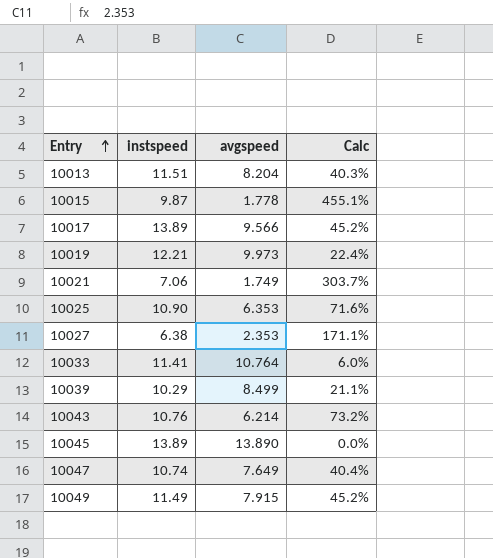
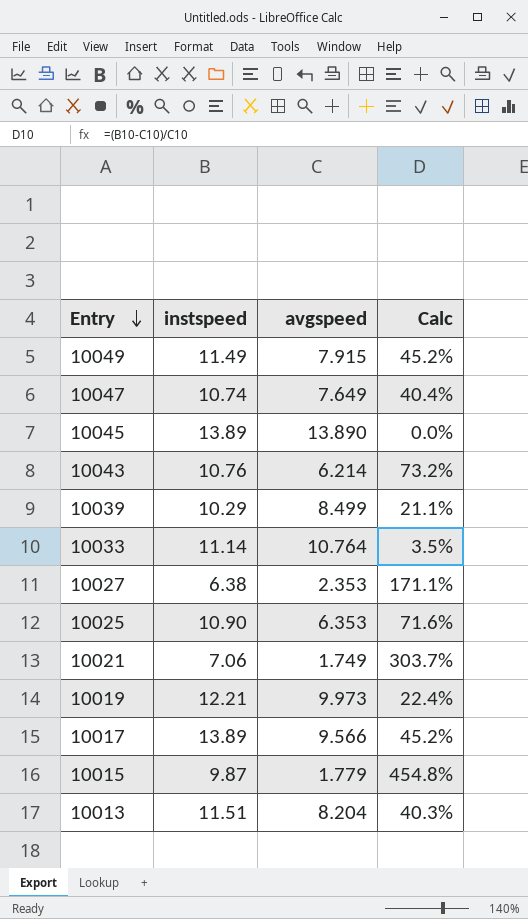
row order: Entry ascending -> Entry descending
10033 | instspeed: 11.41 -> 11.14
10033 | Calc: 6.0% -> 3.5%
10015 | avgspeed: 1.778 -> 1.779
10015 | Calc: 455.1% -> 454.8%

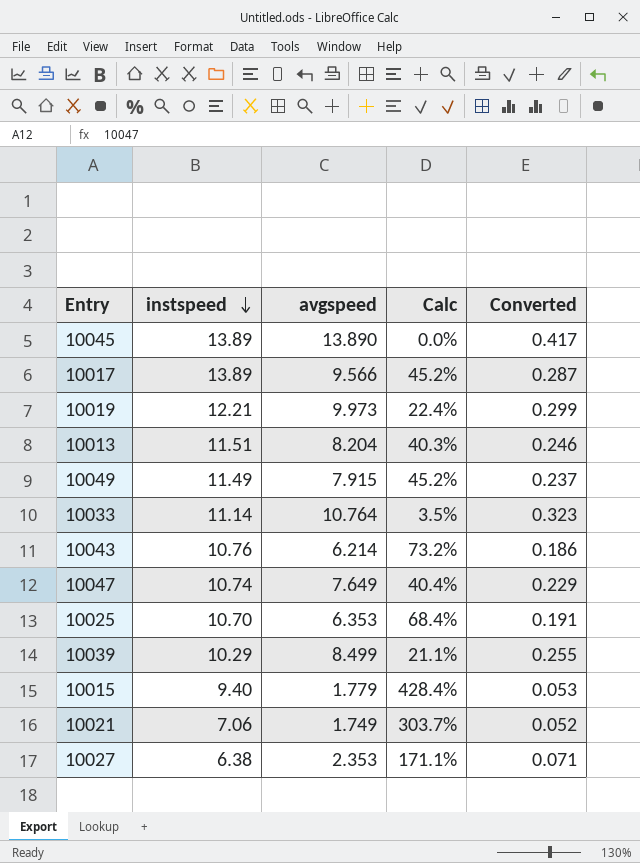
row order: Entry descending -> instspeed descending
column Converted | formula: none -> [avgspeed] * 0.03
10025 | instspeed: 10.90 -> 10.70
10025 | Calc: 71.6% -> 68.4%
10015 | instspeed: 9.87 -> 9.40
10015 | Calc: 454.8% -> 428.4%

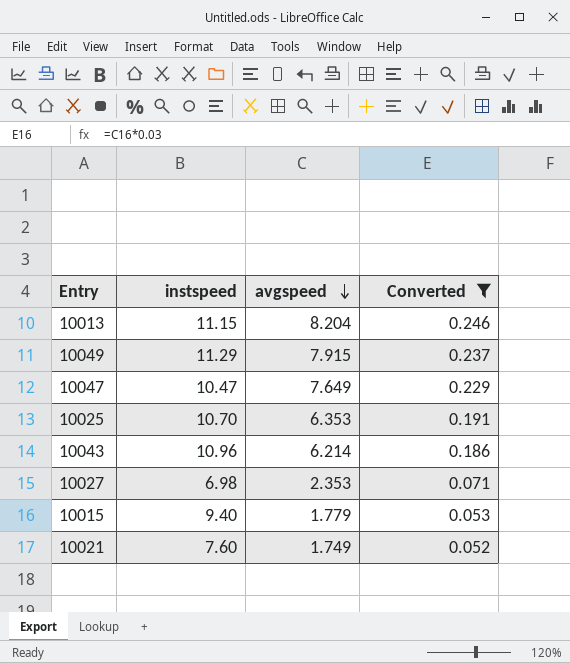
filter: none -> Converted <= 0.246
row order: instspeed descending -> avgspeed descending
column Calc | formula: ([instspeed] - [avgspeed]) / [avgspeed] -> none
10013 | instspeed: 11.51 -> 11.15
10049 | instspeed: 11.49 -> 11.29
10047 | instspeed: 10.74 -> 10.47
10043 | instspeed: 10.76 -> 10.96
10027 | instspeed: 6.38 -> 6.98
10021 | instspeed: 7.06 -> 7.60

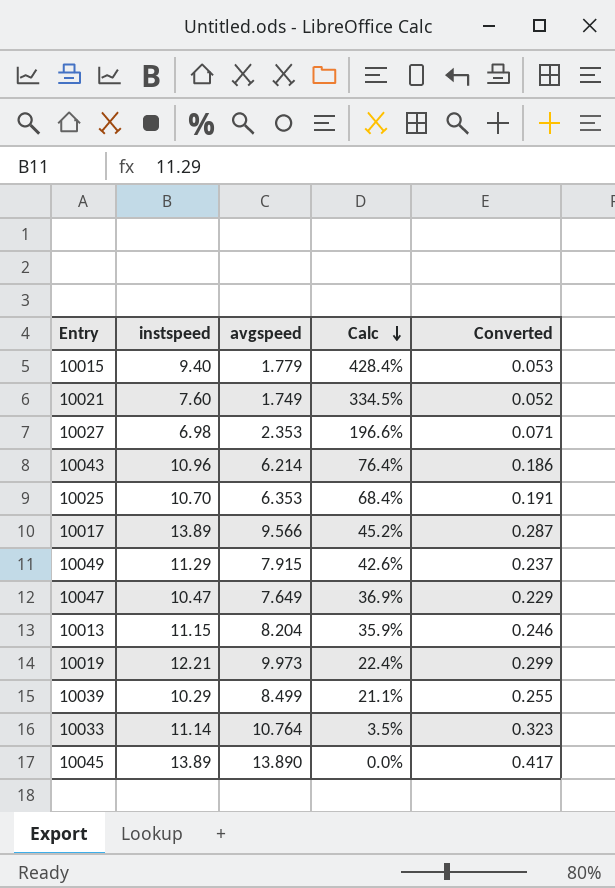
filter: Converted <= 0.246 -> none
row order: avgspeed descending -> Calc descending
column Calc | formula: none -> ([instspeed] - [avgspeed]) / [avgspeed]

